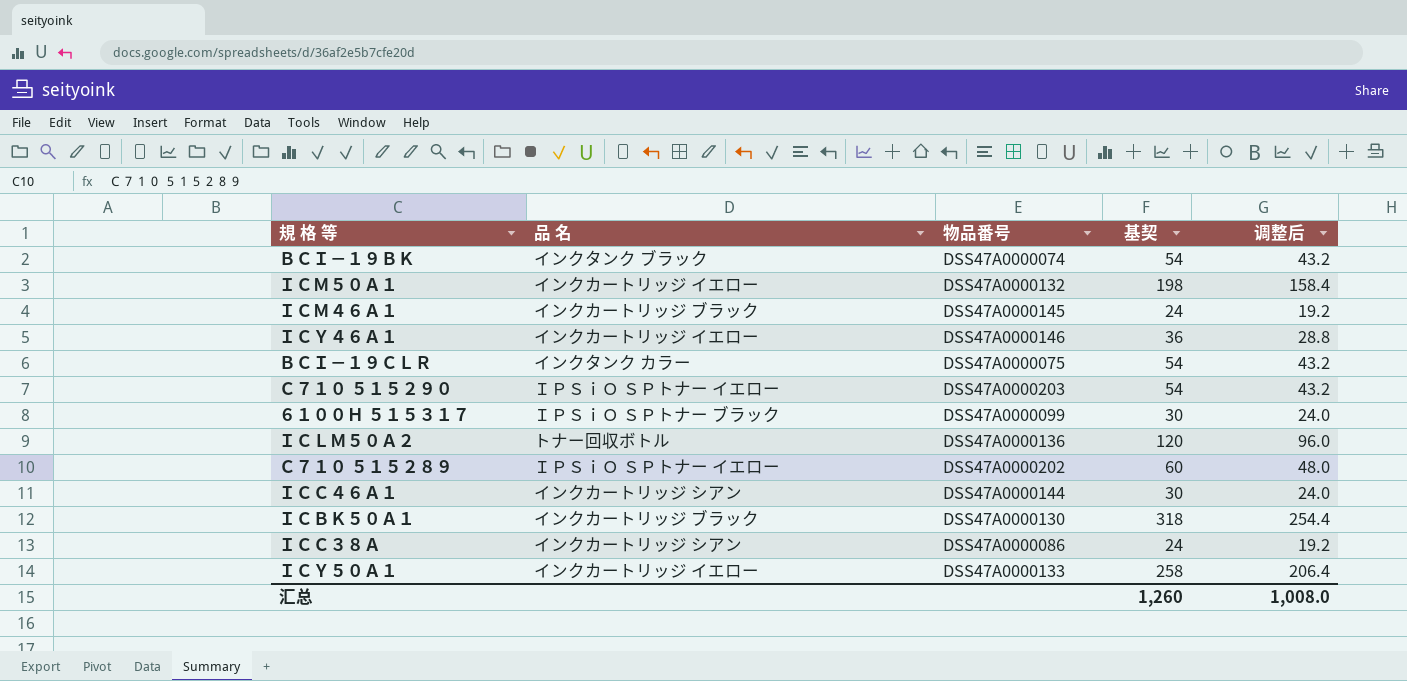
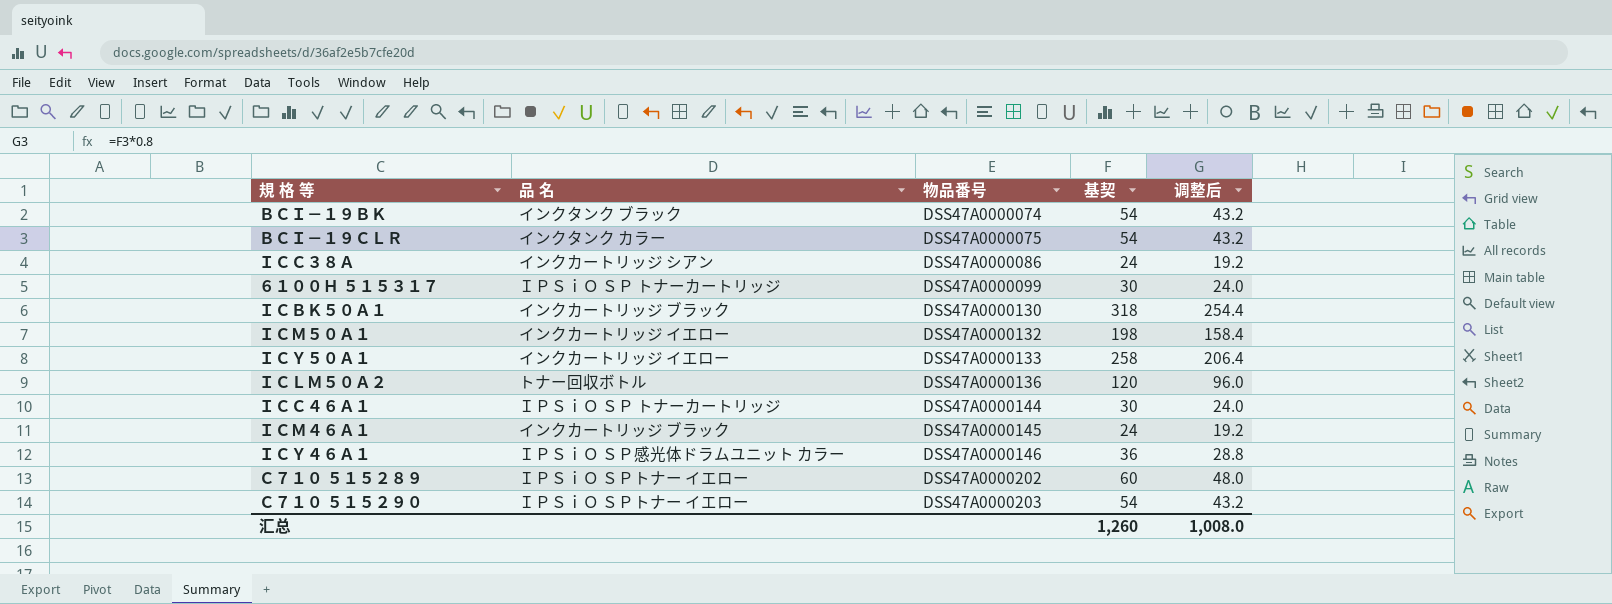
row order: none -> 物品番号 ascending
６１００Ｈ ５１５３１７ | 品 名: ＩＰＳｉＯ ＳＰトナー ブラック -> ＩＰＳｉＯ ＳＰ トナーカートリッジ
ＩＣＣ４６Ａ１ | 品 名: インクカートリッジ シアン -> ＩＰＳｉＯ ＳＰ トナーカートリッジ
ＩＣＹ４６Ａ１ | 品 名: インクカートリッジ イエロー -> ＩＰＳｉＯ ＳＰ感光体ドラムユニット カラー

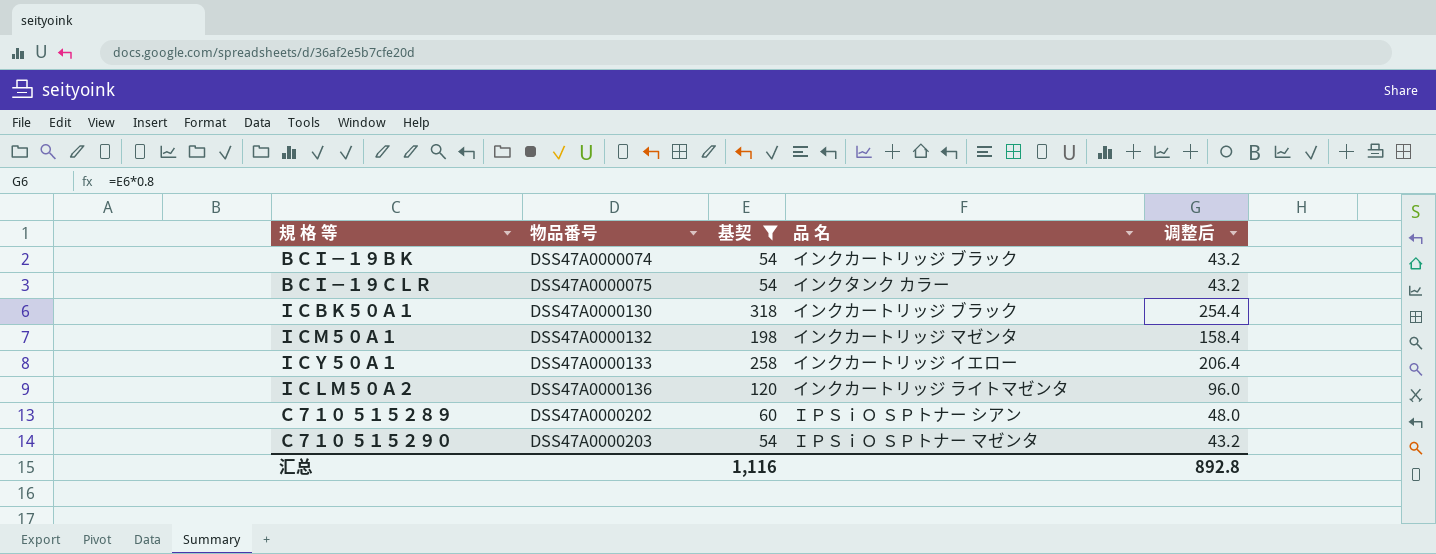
filter: none -> 基契 >= 54
column 品 名 | position: 2 -> 4
ＢＣＩ－１９ＢＫ | 品 名: インクタンク ブラック -> インクカートリッジ ブラック
ＩＣＭ５０Ａ１ | 品 名: インクカートリッジ イエロー -> インクカートリッジ マゼンタ
ＩＣＬＭ５０Ａ２ | 品 名: トナー回収ボトル -> インクカートリッジ ライトマゼンタ
Ｃ７１０ ５１５２８９ | 品 名: ＩＰＳｉＯ ＳＰトナー イエロー -> ＩＰＳｉＯ ＳＰトナー シアン
Ｃ７１０ ５１５２９０ | 品 名: ＩＰＳｉＯ ＳＰトナー イエロー -> ＩＰＳｉＯ ＳＰトナー マゼンタ
汇总 | 基契: 1,260 -> 1,116
汇总 | 调整后: 1,008.0 -> 892.8

